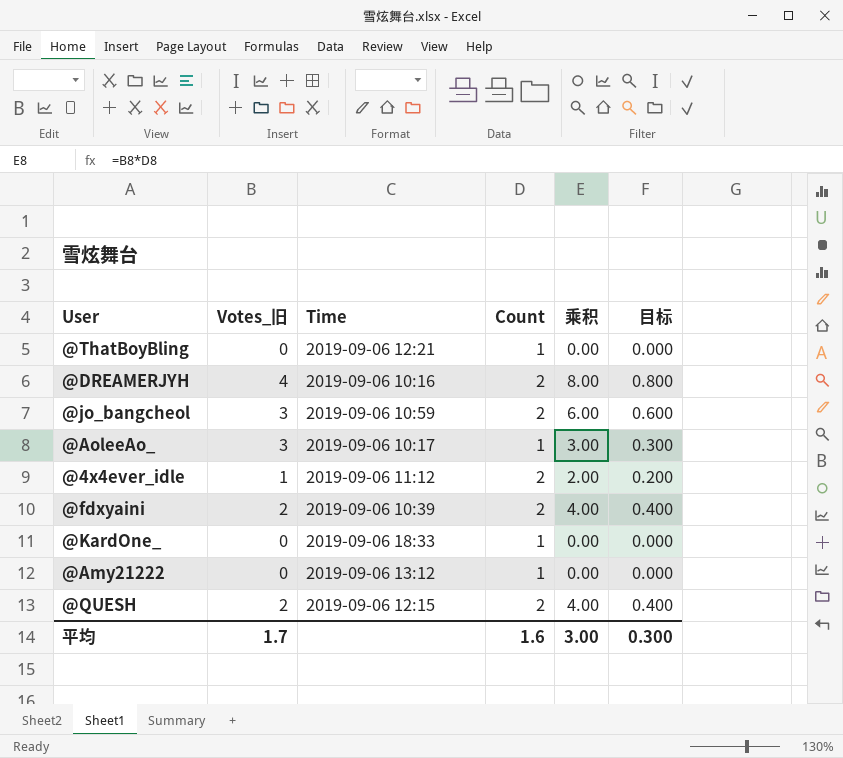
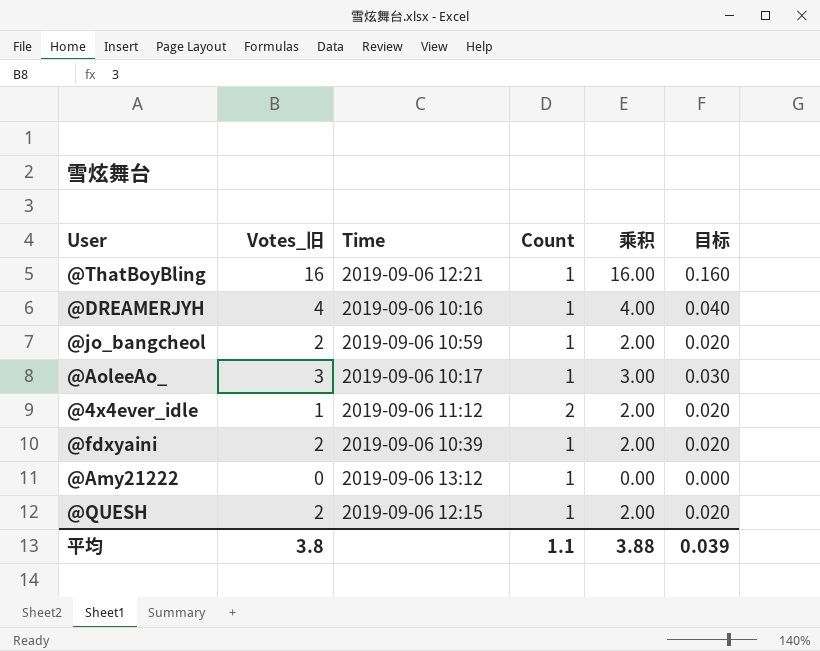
column 目标 | formula: [乘积] * 0.1 -> [乘积] * 0.01
row @KardOne_: 0 | 2019-09-06 18:33 | 1 | 0.00 | 0.000 -> none
@ThatBoyBling | Votes_旧: 0 -> 16
@ThatBoyBling | 乘积: 0.00 -> 16.00
@DREAMERJYH | Count: 2 -> 1
@DREAMERJYH | 乘积: 8.00 -> 4.00
@jo_bangcheol | Votes_旧: 3 -> 2
@jo_bangcheol | Count: 2 -> 1
@jo_bangcheol | 乘积: 6.00 -> 2.00
@fdxyaini | Count: 2 -> 1
@fdxyaini | 乘积: 4.00 -> 2.00
@QUESH | Count: 2 -> 1
@QUESH | 乘积: 4.00 -> 2.00
平均 | Votes_旧: 1.7 -> 3.8
平均 | Count: 1.6 -> 1.1
平均 | 乘积: 3.00 -> 3.88
平均 | 目标: 0.300 -> 0.039

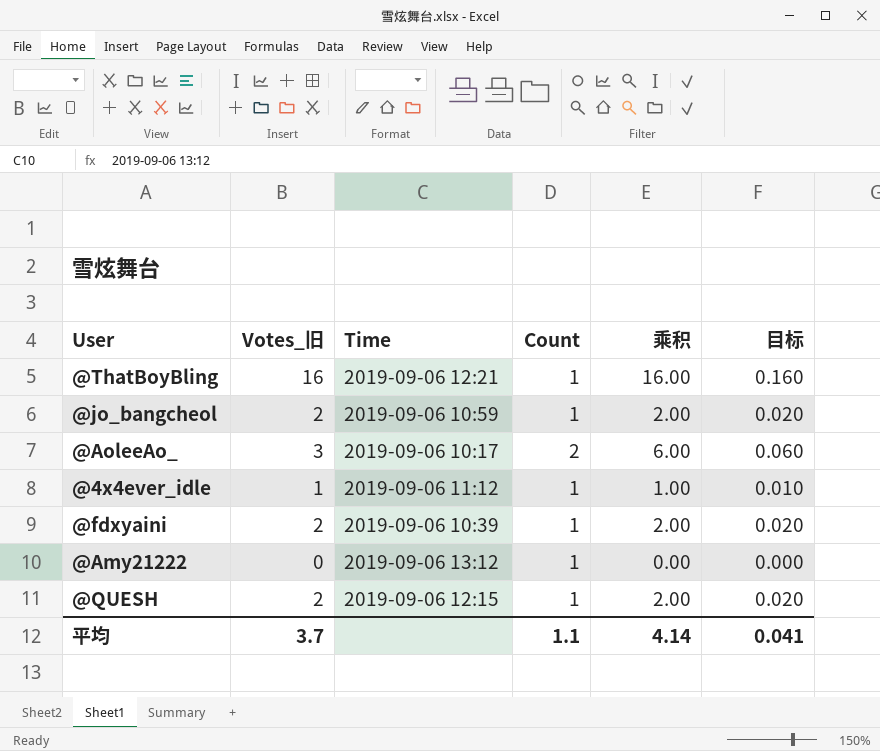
row @DREAMERJYH: 4 | 2019-09-06 10:16 | 1 | 4.00 | 0.040 -> none
@AoleeAo_ | Count: 1 -> 2
@AoleeAo_ | 乘积: 3.00 -> 6.00
@AoleeAo_ | 目标: 0.030 -> 0.060
@4x4ever_idle | Count: 2 -> 1
@4x4ever_idle | 乘积: 2.00 -> 1.00
@4x4ever_idle | 目标: 0.020 -> 0.010
平均 | Votes_旧: 3.8 -> 3.7
平均 | 乘积: 3.88 -> 4.14
平均 | 目标: 0.039 -> 0.041

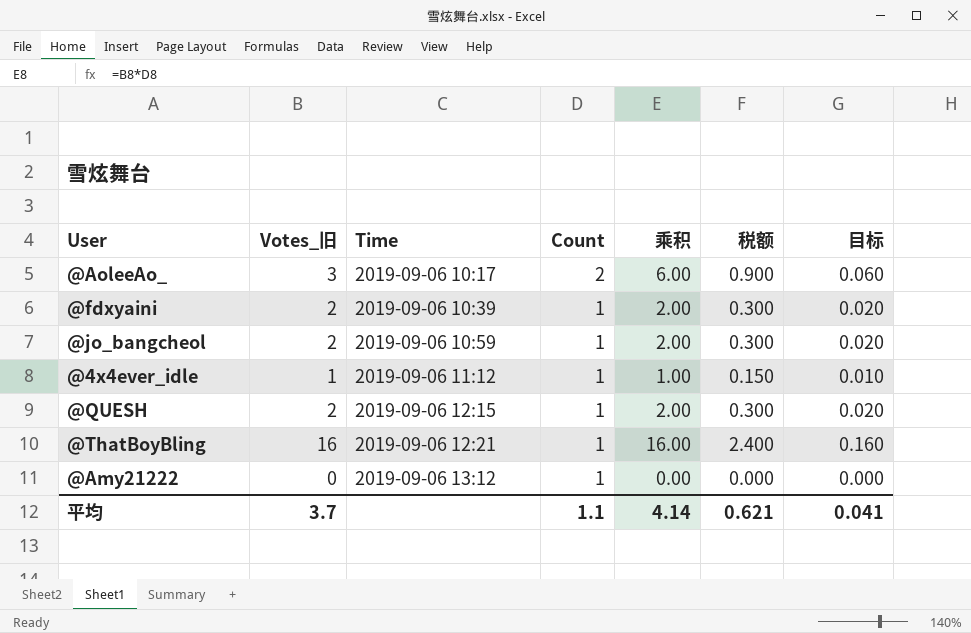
row order: none -> Time ascending
column 税额 | formula: none -> [乘积] * 0.15

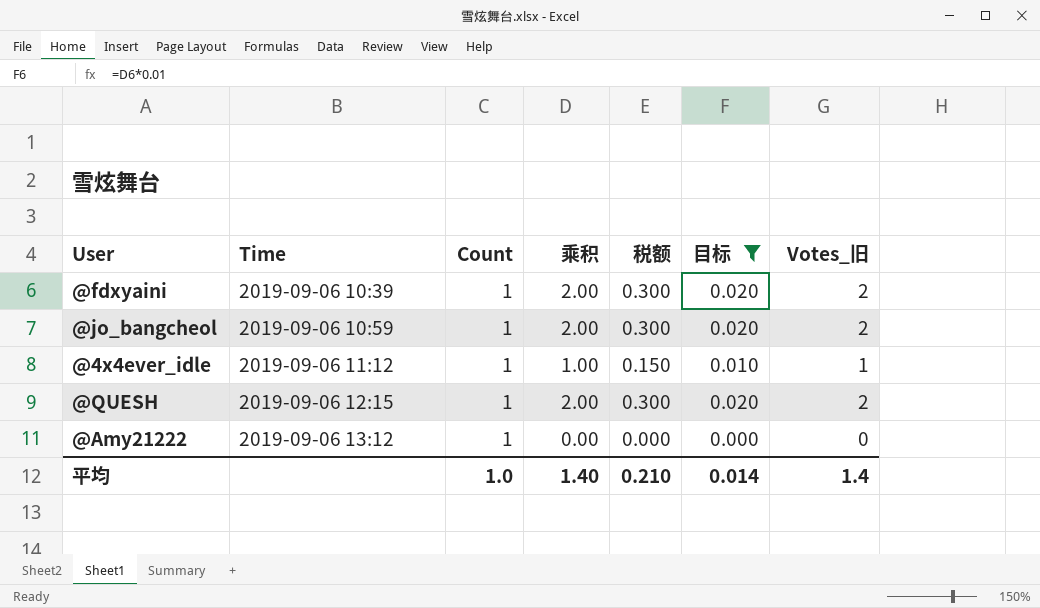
filter: none -> 目标 <= 0.020
column Votes_旧 | position: 2 -> 7
平均 | Count: 1.1 -> 1.0
平均 | 乘积: 4.14 -> 1.40
平均 | 税额: 0.621 -> 0.210
平均 | 目标: 0.041 -> 0.014
平均 | Votes_旧: 3.7 -> 1.4

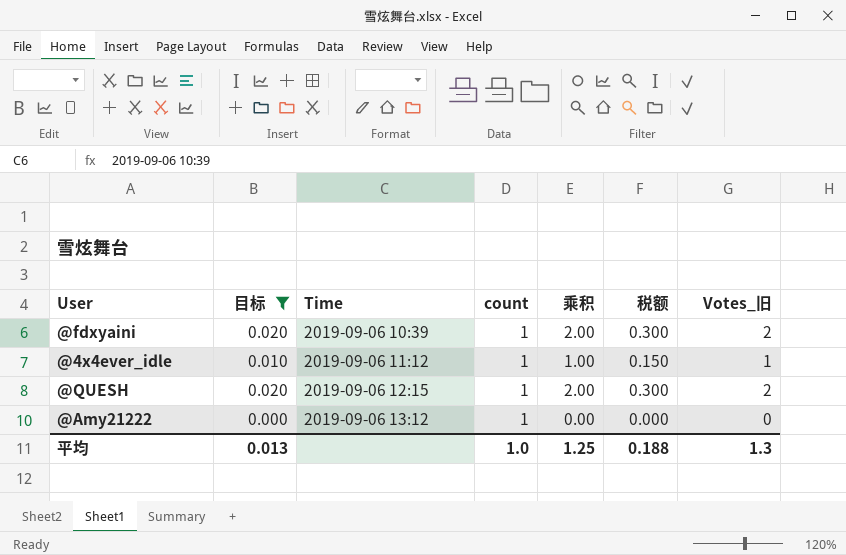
column 目标 | position: 6 -> 2
column name: Count -> count
row @jo_bangcheol: 2019-09-06 10:59 | 1 | 2.00 | 0.300 | 0.020 | 2 -> none
平均 | 目标: 0.014 -> 0.013
平均 | 乘积: 1.40 -> 1.25
平均 | 税额: 0.210 -> 0.188
平均 | Votes_旧: 1.4 -> 1.3

